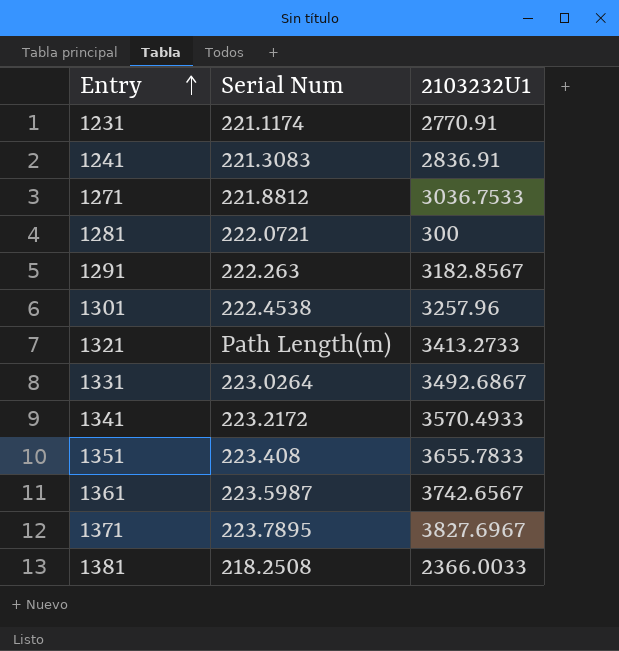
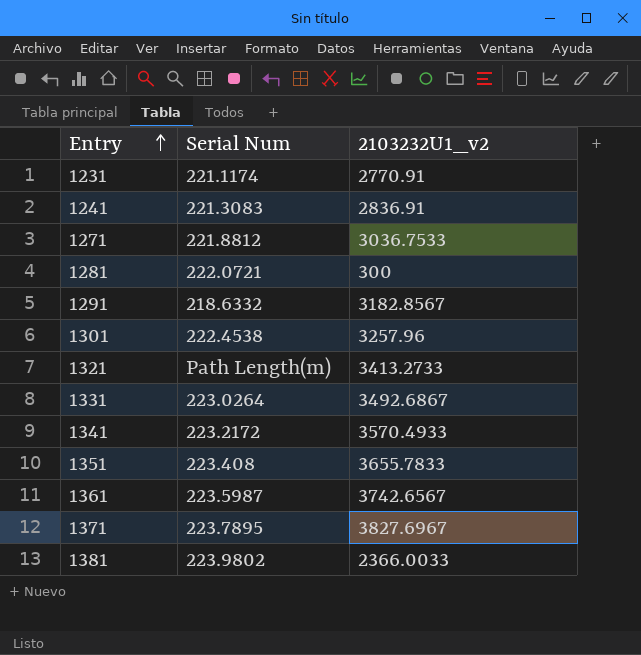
column name: 2103232U1 -> 2103232U1_v2
1291 | Serial Num: 222.263 -> 218.6332
1381 | Serial Num: 218.2508 -> 223.9802

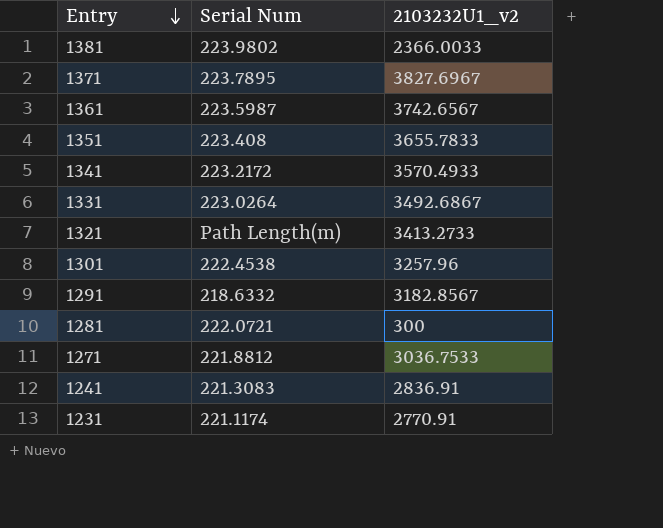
row order: Entry ascending -> Entry descending

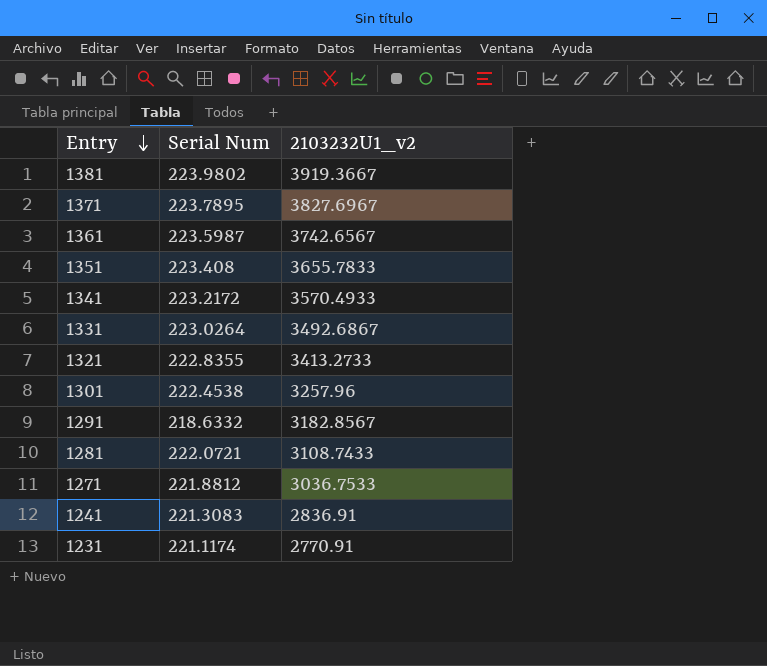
1381 | 2103232U1_v2: 2366.0033 -> 3919.3667
1321 | Serial Num: Path Length(m) -> 222.8355
1281 | 2103232U1_v2: 300 -> 3108.7433

